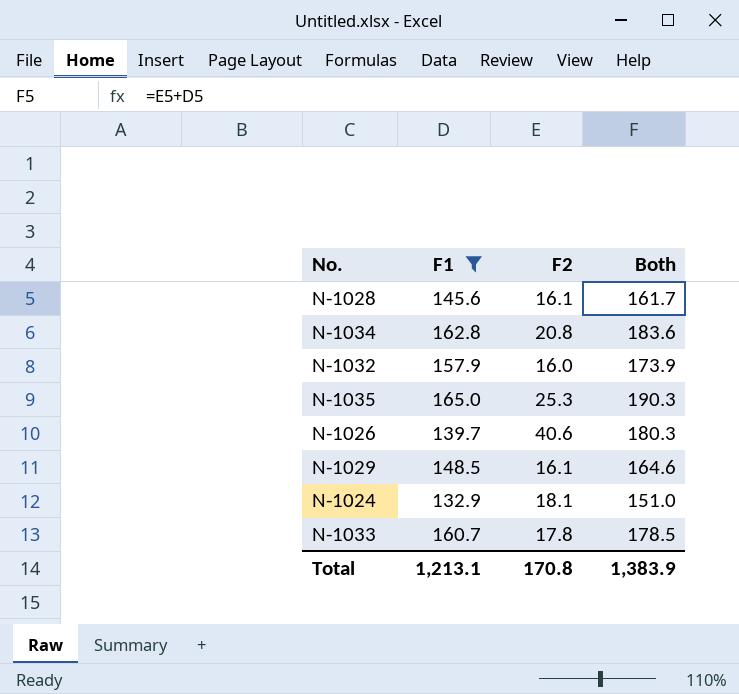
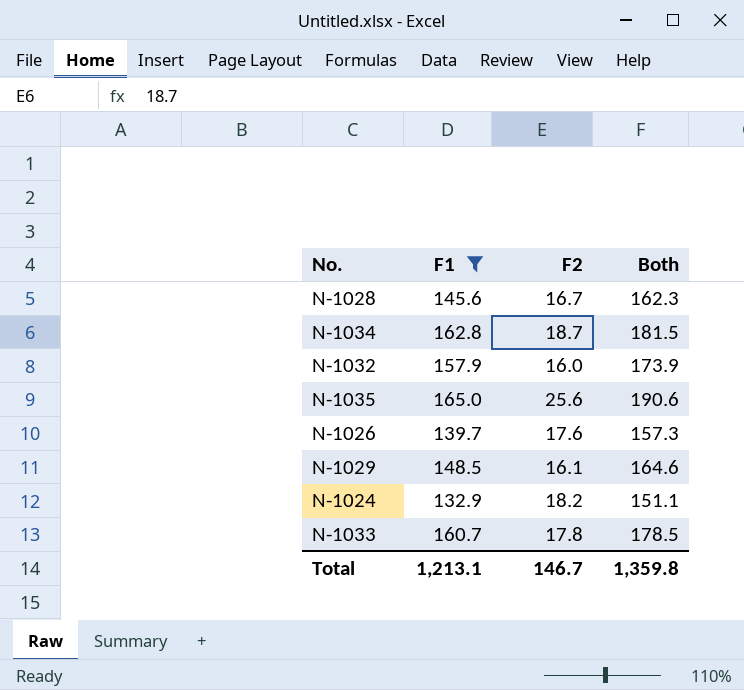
N-1028 | F2: 16.1 -> 16.7
N-1028 | Both: 161.7 -> 162.3
N-1034 | F2: 20.8 -> 18.7
N-1034 | Both: 183.6 -> 181.5
N-1035 | F2: 25.3 -> 25.6
N-1035 | Both: 190.3 -> 190.6
N-1026 | F2: 40.6 -> 17.6
N-1026 | Both: 180.3 -> 157.3
N-1024 | F2: 18.1 -> 18.2
N-1024 | Both: 151.0 -> 151.1
Total | F2: 170.8 -> 146.7
Total | Both: 1,383.9 -> 1,359.8

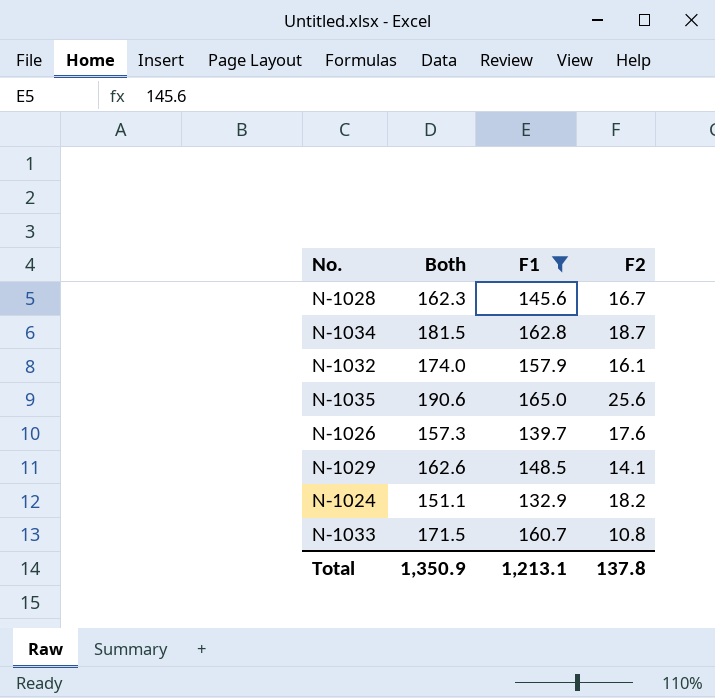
column Both | position: 4 -> 2
N-1032 | Both: 173.9 -> 174.0
N-1032 | F2: 16.0 -> 16.1
N-1029 | Both: 164.6 -> 162.6
N-1029 | F2: 16.1 -> 14.1
N-1033 | Both: 178.5 -> 171.5
N-1033 | F2: 17.8 -> 10.8
Total | Both: 1,359.8 -> 1,350.9
Total | F2: 146.7 -> 137.8

